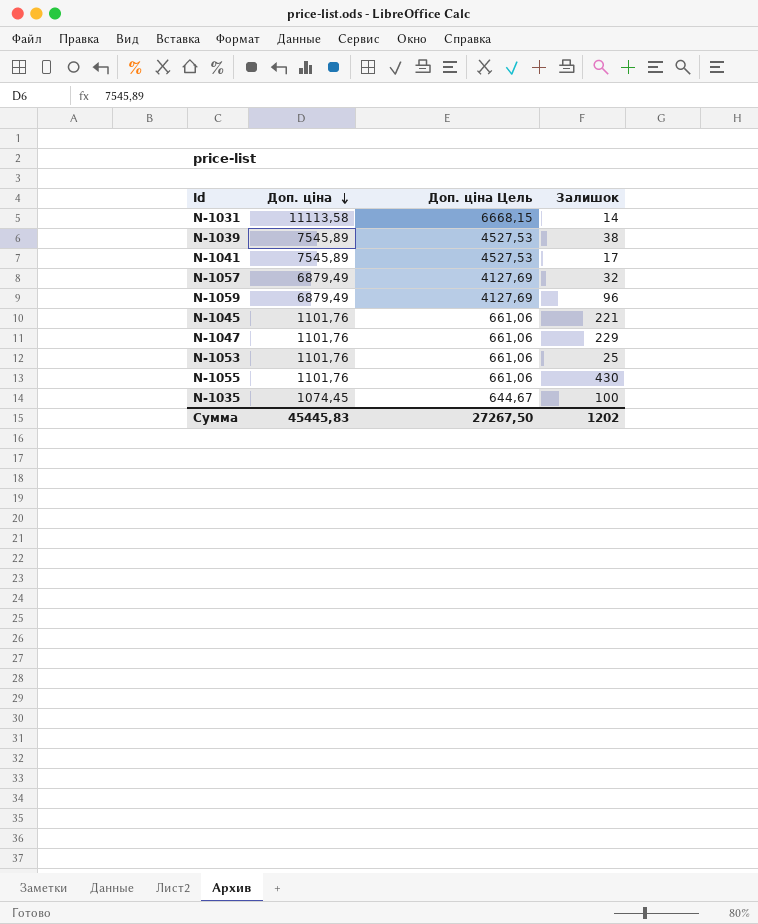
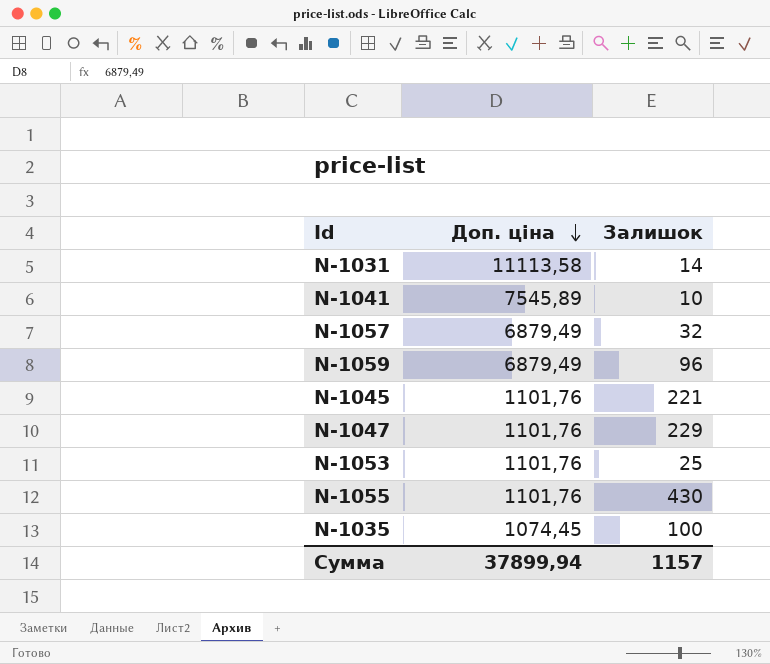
column Доп. ціна Цель | formula: [Доп. ціна] * 0,6 -> none
row N-1039: 7545,89 | 4527,53 | 38 -> none
N-1041 | Залишок: 17 -> 10
Сумма | Доп. ціна: 45445,83 -> 37899,94
Сумма | Залишок: 1202 -> 1157

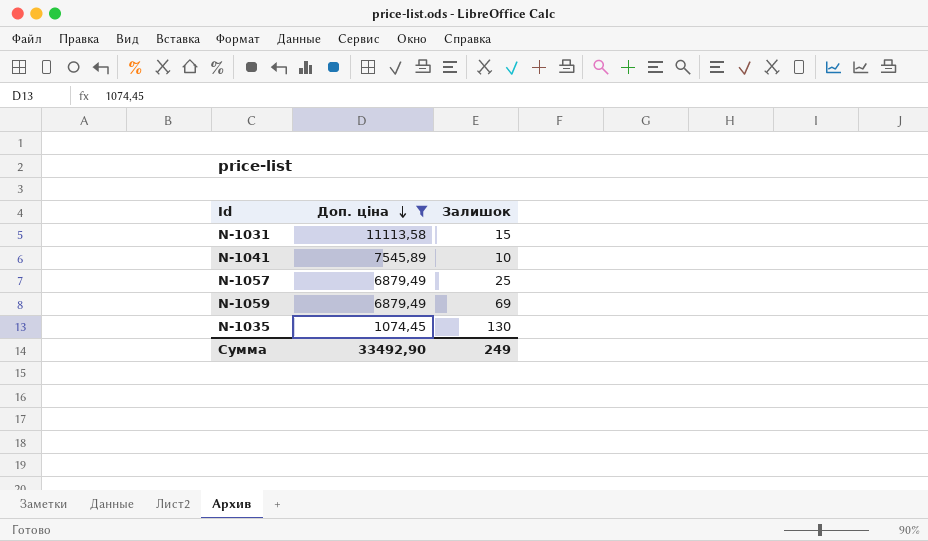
filter: none -> Доп. ціна != 1101,76
N-1031 | Залишок: 14 -> 15
N-1057 | Залишок: 32 -> 25
N-1059 | Залишок: 96 -> 69
N-1035 | Залишок: 100 -> 130
Сумма | Доп. ціна: 37899,94 -> 33492,90
Сумма | Залишок: 1157 -> 249

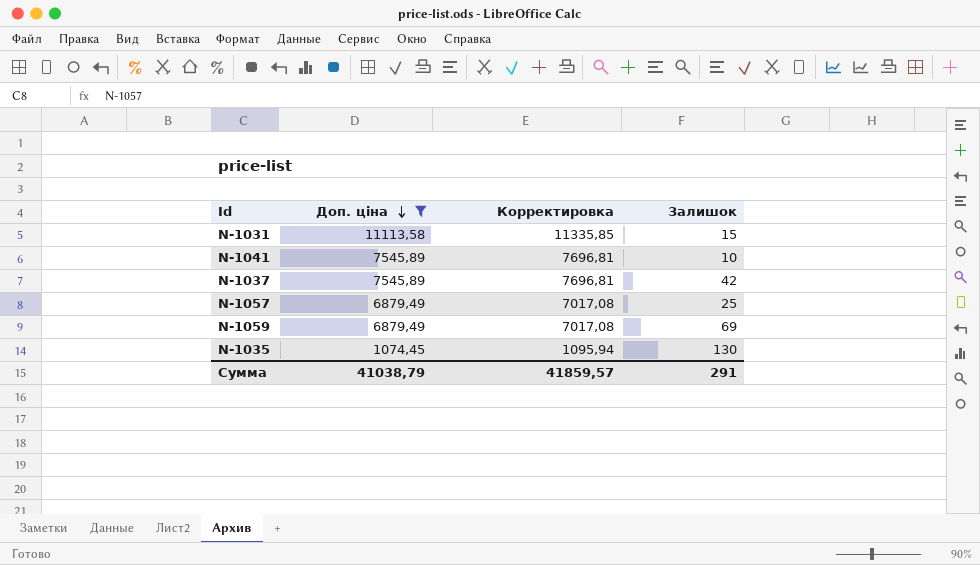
column Корректировка | formula: none -> [Доп. ціна] * 1,02
row N-1037: none -> 7545,89 | 7696,81 | 42
Сумма | Доп. ціна: 33492,90 -> 41038,79
Сумма | Залишок: 249 -> 291

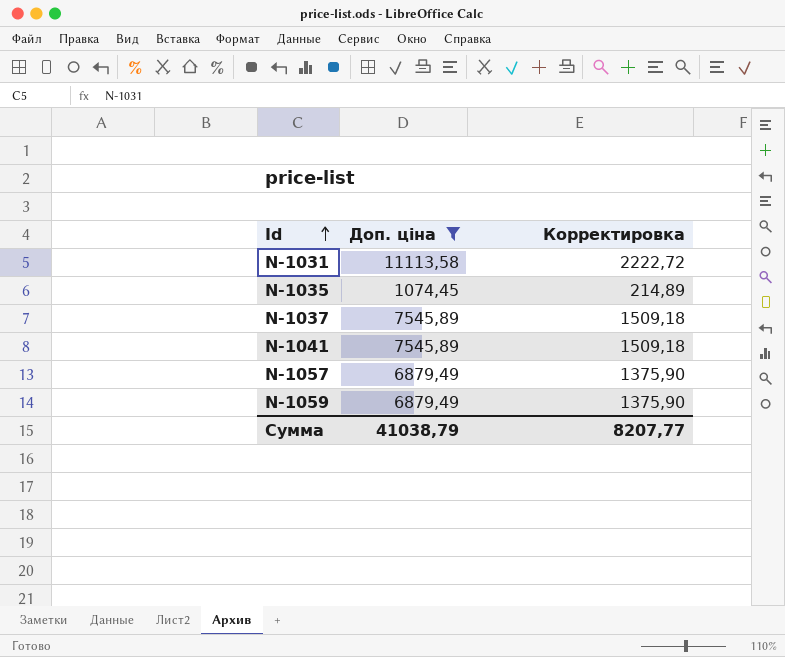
row order: Доп. ціна descending -> Id ascending
column Залишок | position: 4 -> none
column Корректировка | formula: [Доп. ціна] * 1,02 -> [Доп. ціна] * 0,2
Сумма | Корректировка: 41859,57 -> 8207,77

